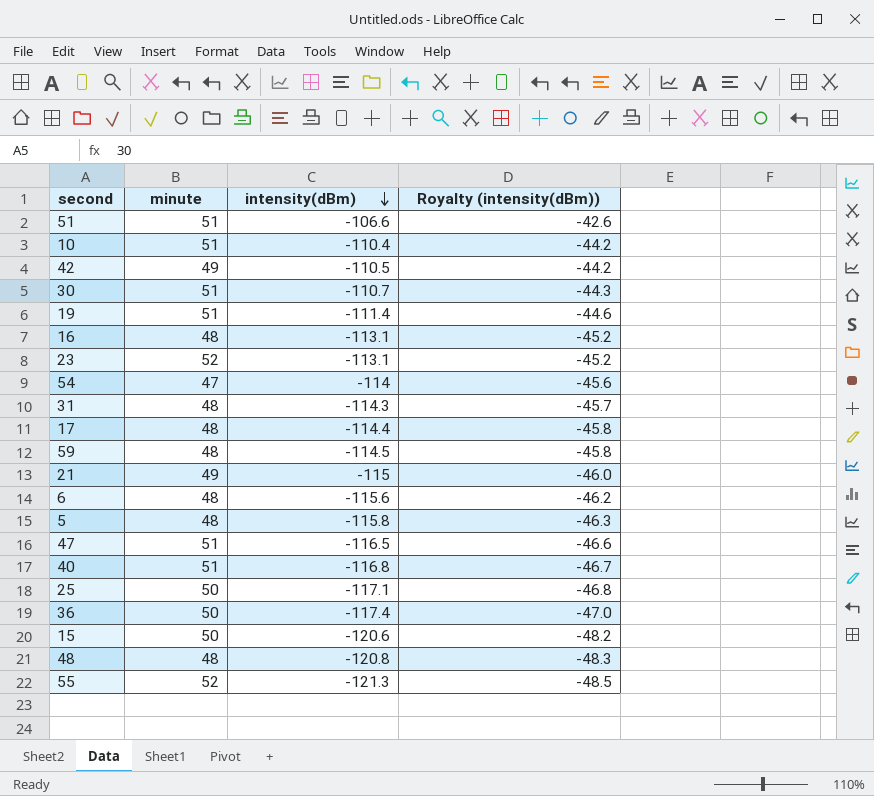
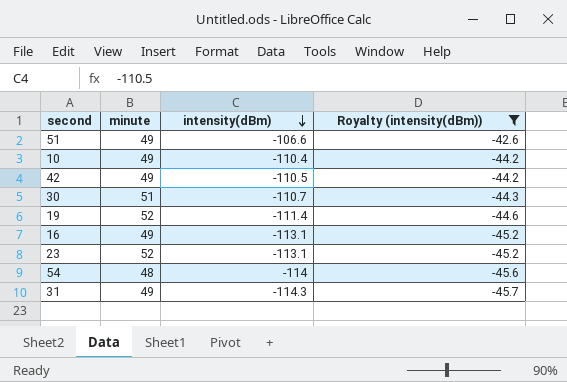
filter: none -> Royalty (intensity(dBm)) >= -45.7
51 | minute: 51 -> 49
10 | minute: 51 -> 49
19 | minute: 51 -> 52
16 | minute: 48 -> 49
54 | minute: 47 -> 48
31 | minute: 48 -> 49

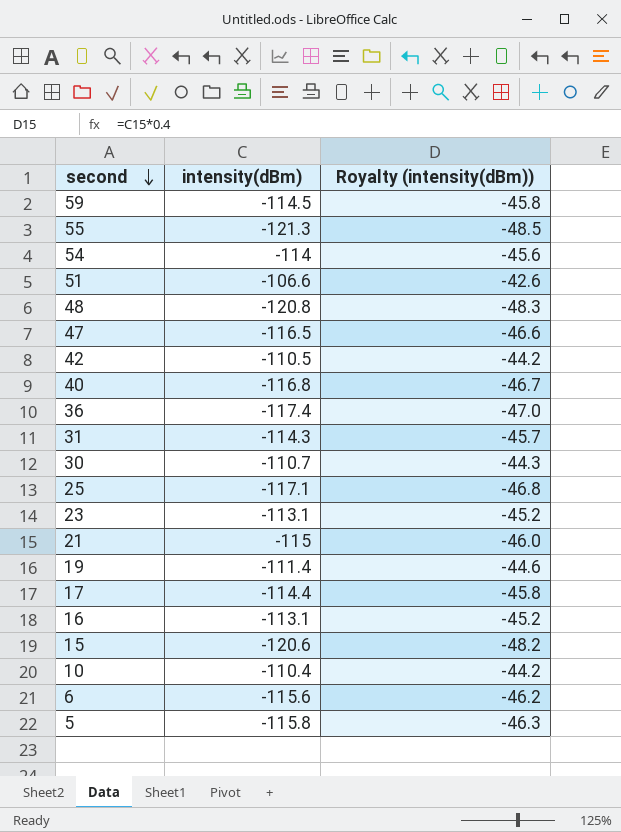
filter: Royalty (intensity(dBm)) >= -45.7 -> none
row order: intensity(dBm) descending -> second descending
column minute | position: 2 -> none

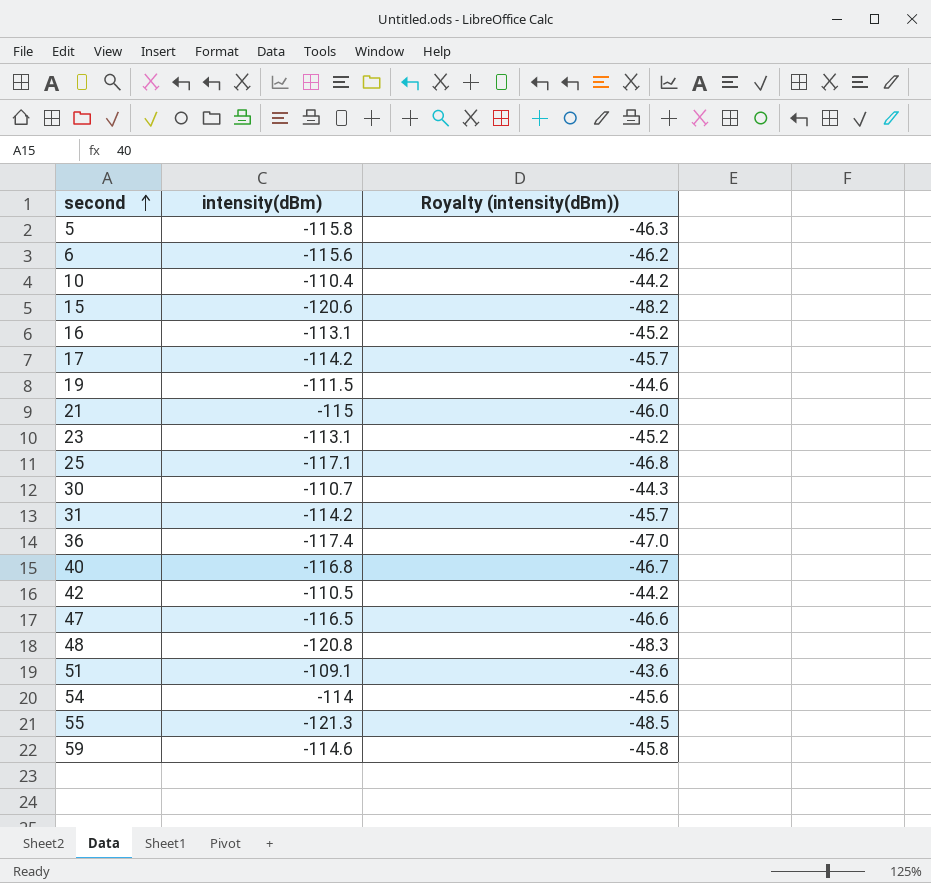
row order: second descending -> second ascending
17 | intensity(dBm): -114.4 -> -114.2
17 | Royalty (intensity(dBm)): -45.8 -> -45.7
19 | intensity(dBm): -111.4 -> -111.5
31 | intensity(dBm): -114.3 -> -114.2
51 | intensity(dBm): -106.6 -> -109.1
51 | Royalty (intensity(dBm)): -42.6 -> -43.6
59 | intensity(dBm): -114.5 -> -114.6

